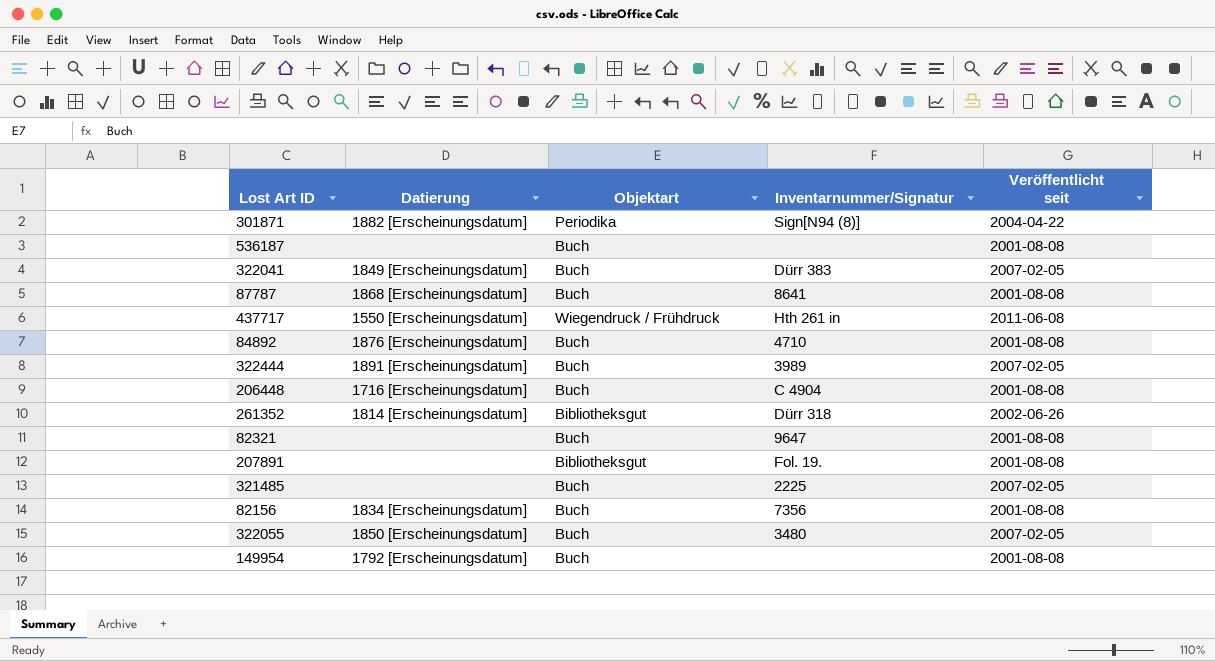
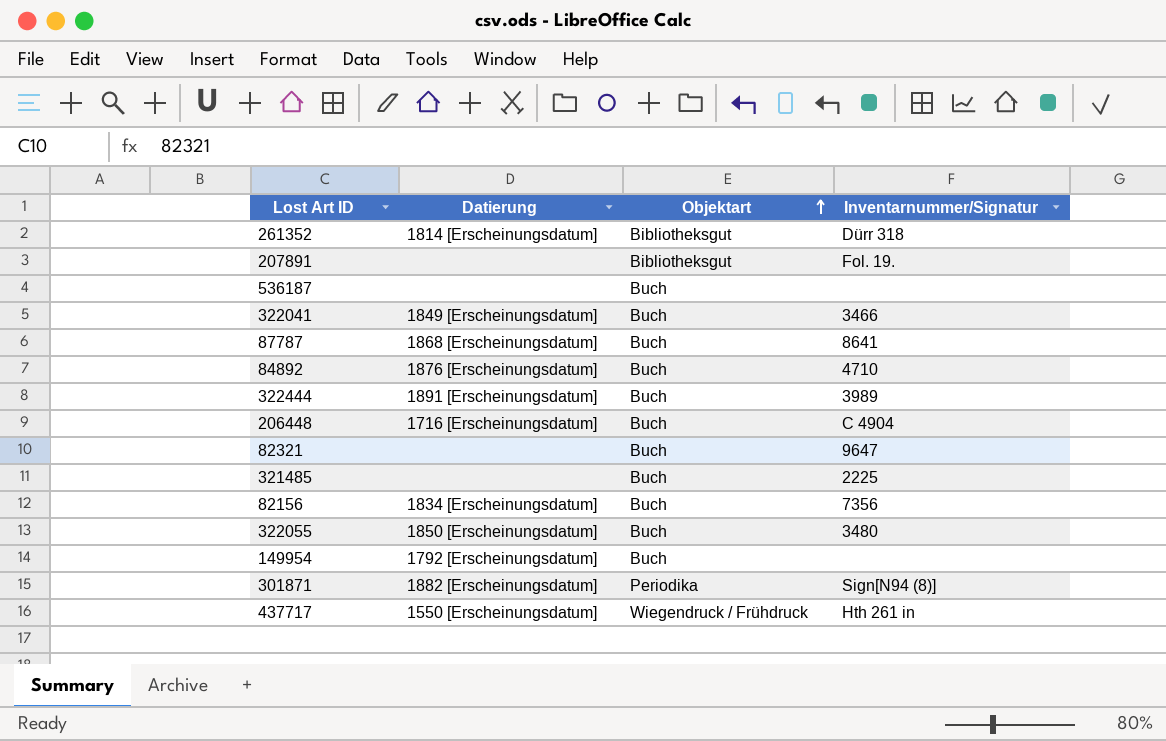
row order: none -> Objektart ascending
column Veröffentlicht seit | position: 5 -> none
322041 | Inventarnummer/Signatur: Dürr 383 -> 3466

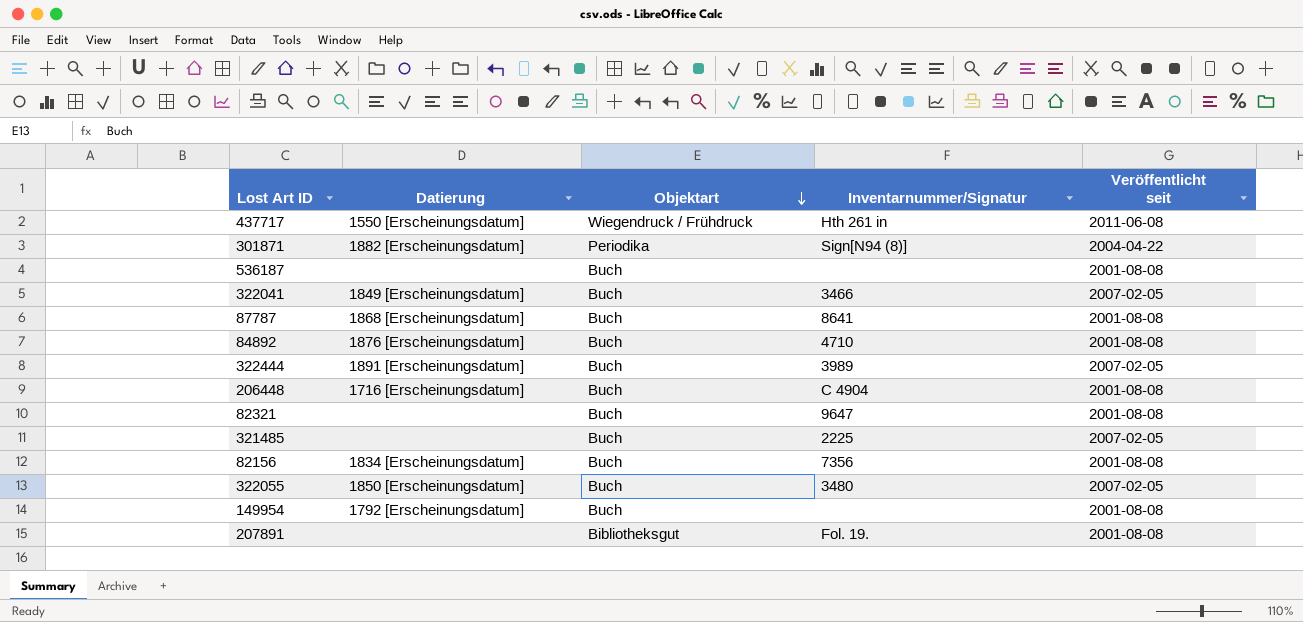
row order: Objektart ascending -> Objektart descending
column Veröffentlicht seit | position: none -> 5
row 261352: 1814 [Erscheinungsdatum] | Bibliotheksgut | Dürr 318 -> none

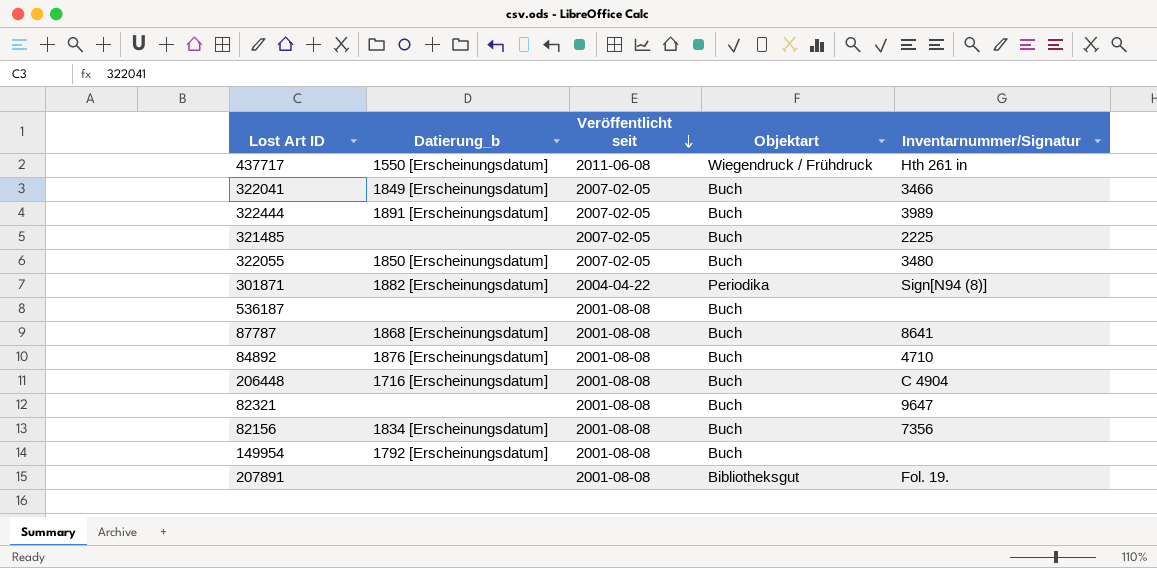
row order: Objektart descending -> Veröffentlicht seit descending
column name: Datierung -> Datierung_b
column Veröffentlicht seit | position: 5 -> 3

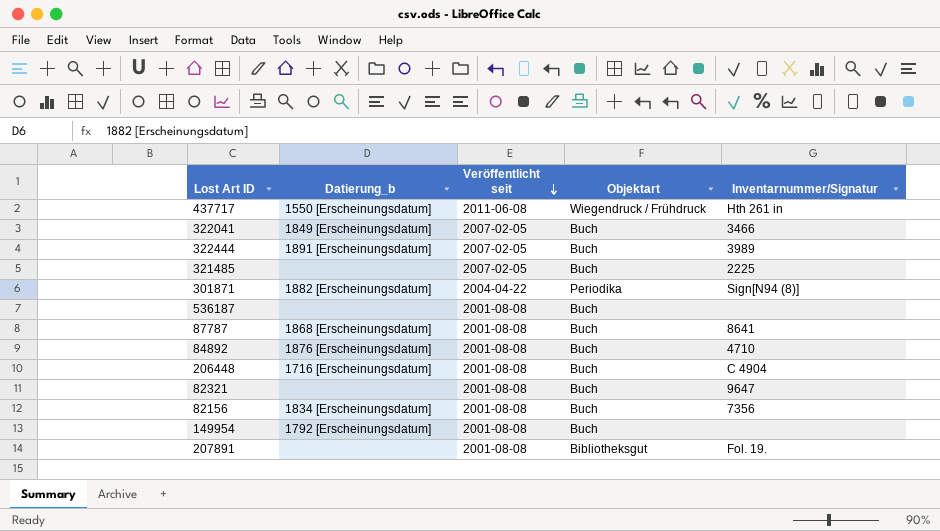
row 322055: 1850 [Erscheinungsdatum] | 2007-02-05 | Buch | 3480 -> none

